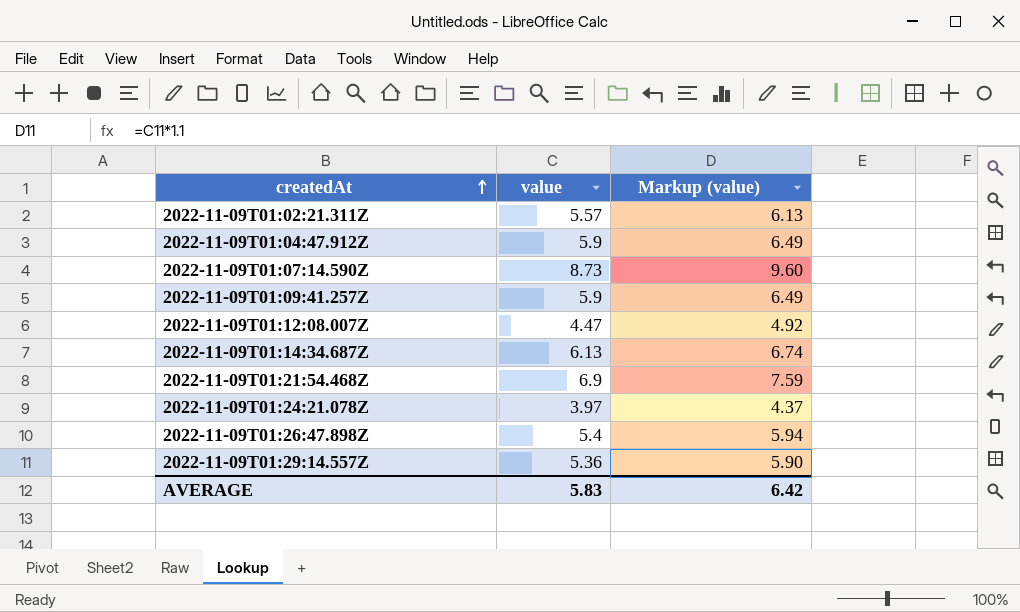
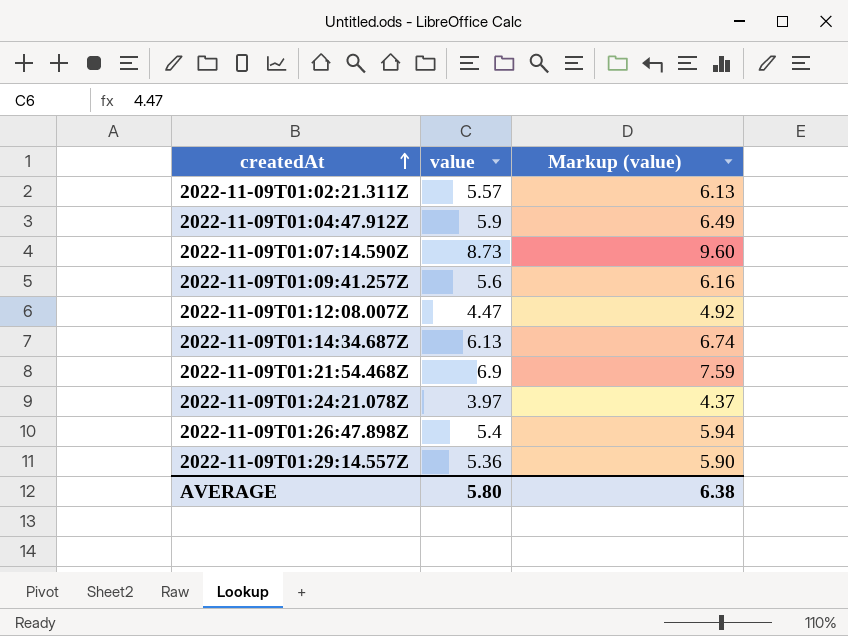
2022-11-09T01:09:41.257Z | value: 5.9 -> 5.6
2022-11-09T01:09:41.257Z | Markup (value): 6.49 -> 6.16
AVERAGE | value: 5.83 -> 5.80
AVERAGE | Markup (value): 6.42 -> 6.38

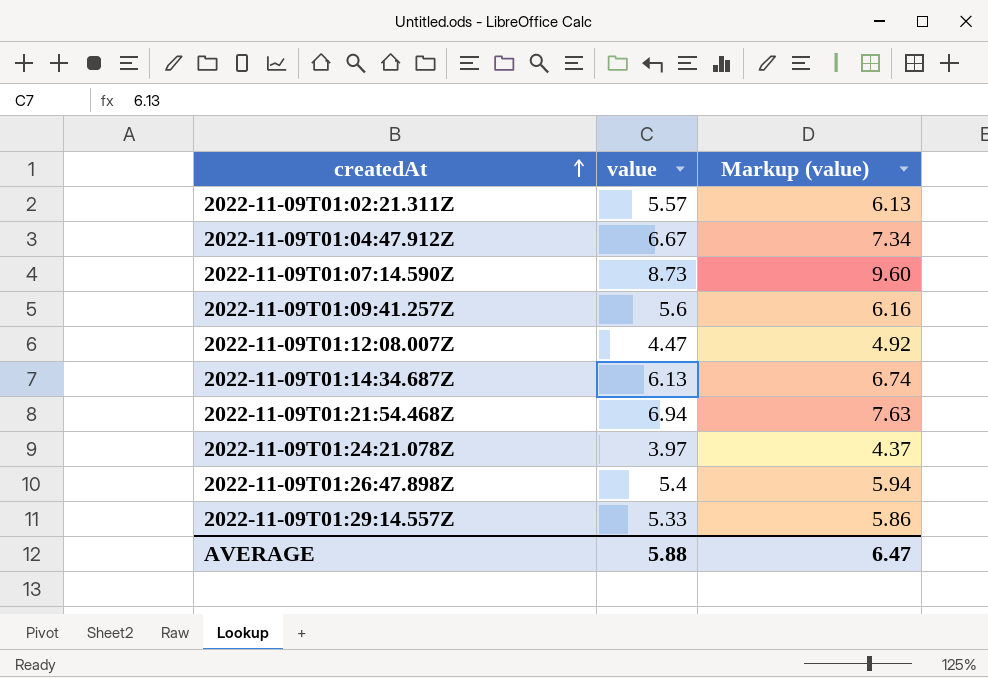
2022-11-09T01:04:47.912Z | value: 5.9 -> 6.67
2022-11-09T01:04:47.912Z | Markup (value): 6.49 -> 7.34
2022-11-09T01:21:54.468Z | value: 6.9 -> 6.94
2022-11-09T01:21:54.468Z | Markup (value): 7.59 -> 7.63
2022-11-09T01:29:14.557Z | value: 5.36 -> 5.33
2022-11-09T01:29:14.557Z | Markup (value): 5.90 -> 5.86
AVERAGE | value: 5.80 -> 5.88
AVERAGE | Markup (value): 6.38 -> 6.47

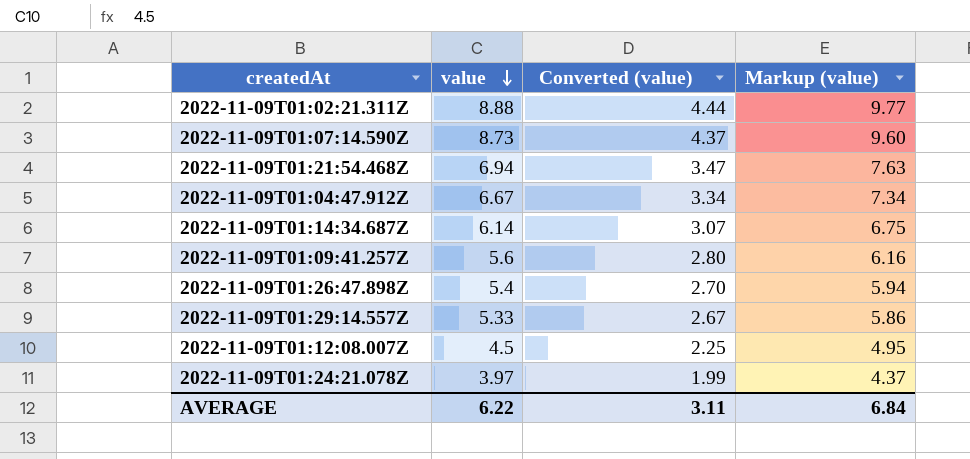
row order: createdAt ascending -> value descending
column Converted (value) | formula: none -> [value] * 0.5
2022-11-09T01:02:21.311Z | value: 5.57 -> 8.88
2022-11-09T01:02:21.311Z | Markup (value): 6.13 -> 9.77
2022-11-09T01:14:34.687Z | value: 6.13 -> 6.14
2022-11-09T01:14:34.687Z | Markup (value): 6.74 -> 6.75
2022-11-09T01:12:08.007Z | value: 4.47 -> 4.5
2022-11-09T01:12:08.007Z | Markup (value): 4.92 -> 4.95
AVERAGE | value: 5.88 -> 6.22
AVERAGE | Markup (value): 6.47 -> 6.84

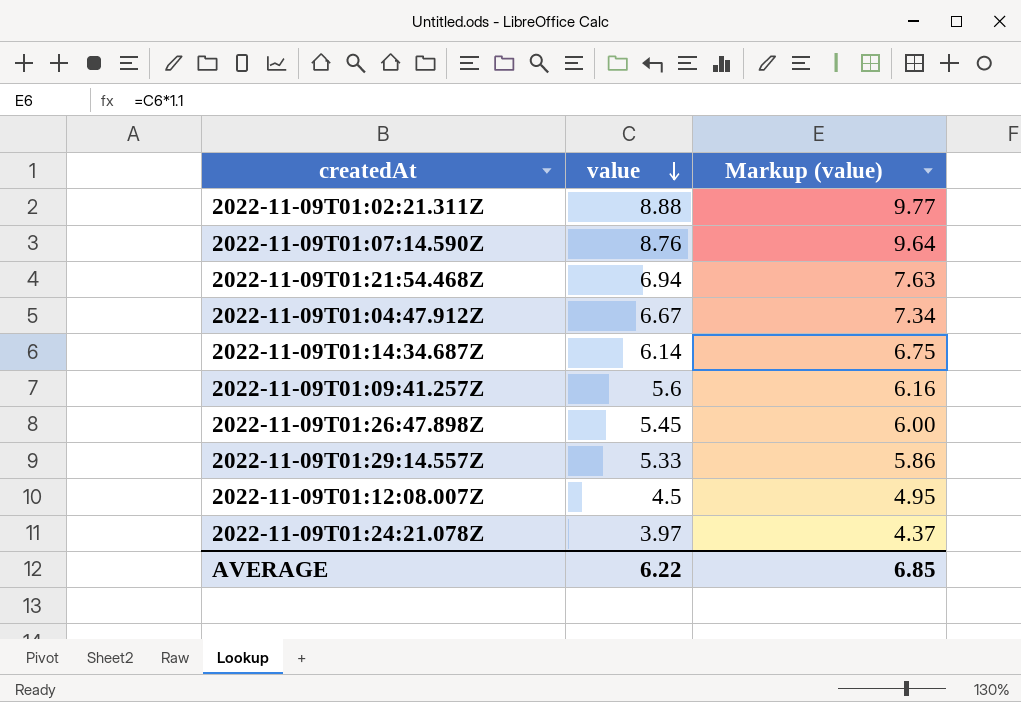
column Converted (value) | formula: [value] * 0.5 -> none
2022-11-09T01:07:14.590Z | value: 8.73 -> 8.76
2022-11-09T01:07:14.590Z | Markup (value): 9.60 -> 9.64
2022-11-09T01:26:47.898Z | value: 5.4 -> 5.45
2022-11-09T01:26:47.898Z | Markup (value): 5.94 -> 6.00
AVERAGE | Markup (value): 6.84 -> 6.85

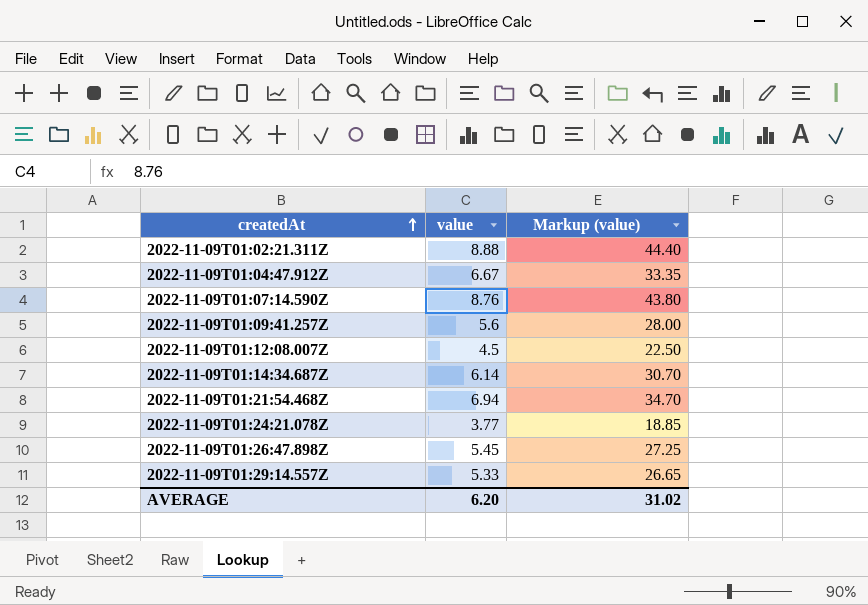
row order: value descending -> createdAt ascending
column Markup (value) | formula: [value] * 1.1 -> [value] * 5
2022-11-09T01:24:21.078Z | value: 3.97 -> 3.77
AVERAGE | value: 6.22 -> 6.20
AVERAGE | Markup (value): 6.85 -> 31.02

